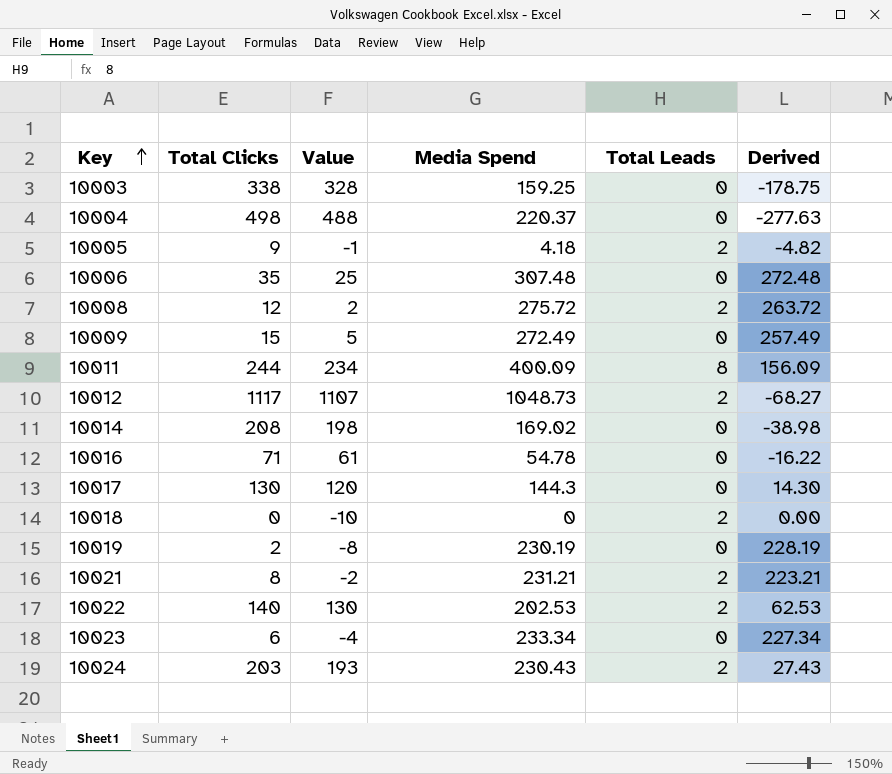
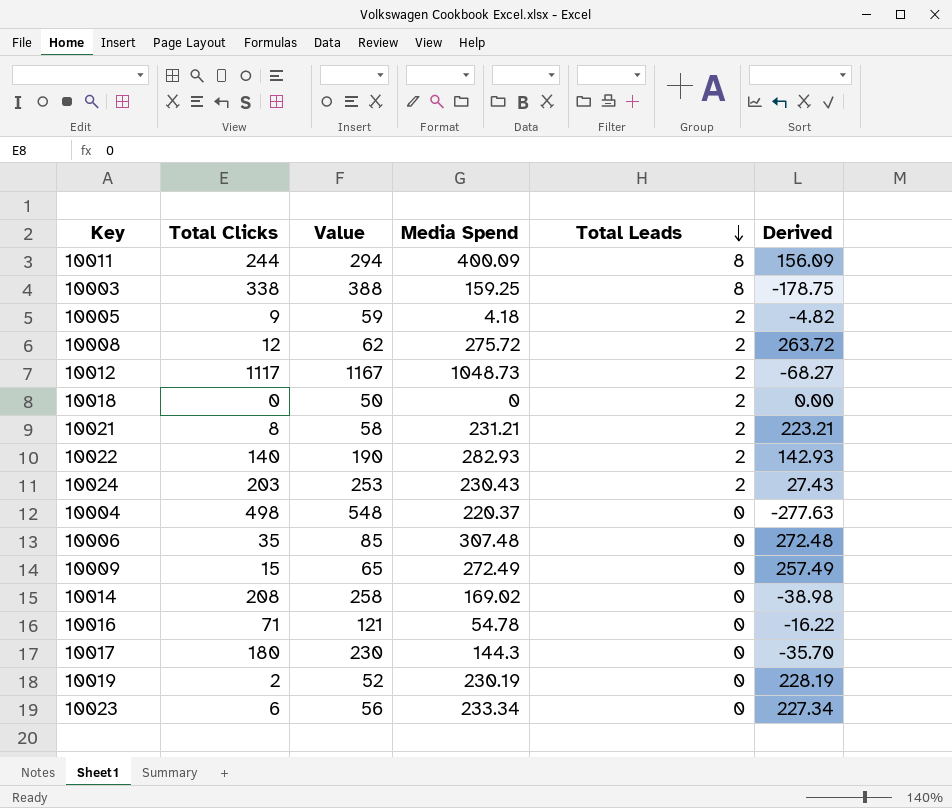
row order: Key ascending -> Total Leads descending
column Value | formula: [Total Clicks] - 10 -> [Total Clicks] + 50
10003 | Total Leads: 0 -> 8
10022 | Media Spend: 202.53 -> 282.93
10022 | Derived: 62.53 -> 142.93
10017 | Total Clicks: 130 -> 180
10017 | Derived: 14.30 -> -35.70

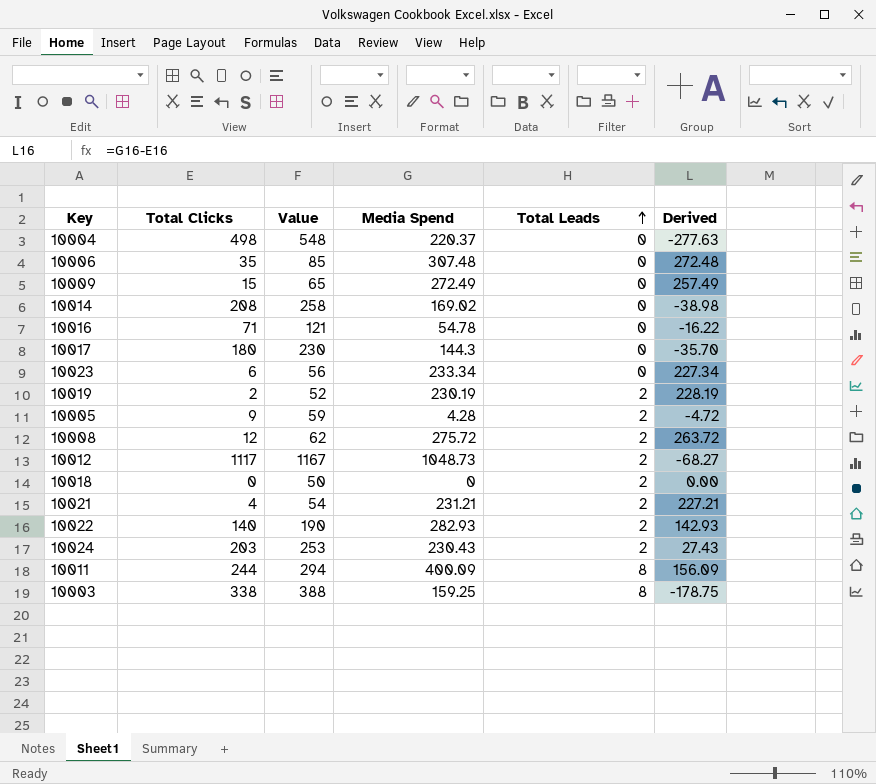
row order: Total Leads descending -> Total Leads ascending
10019 | Total Leads: 0 -> 2
10005 | Media Spend: 4.18 -> 4.28
10005 | Derived: -4.82 -> -4.72
10021 | Total Clicks: 8 -> 4
10021 | Value: 58 -> 54
10021 | Derived: 223.21 -> 227.21

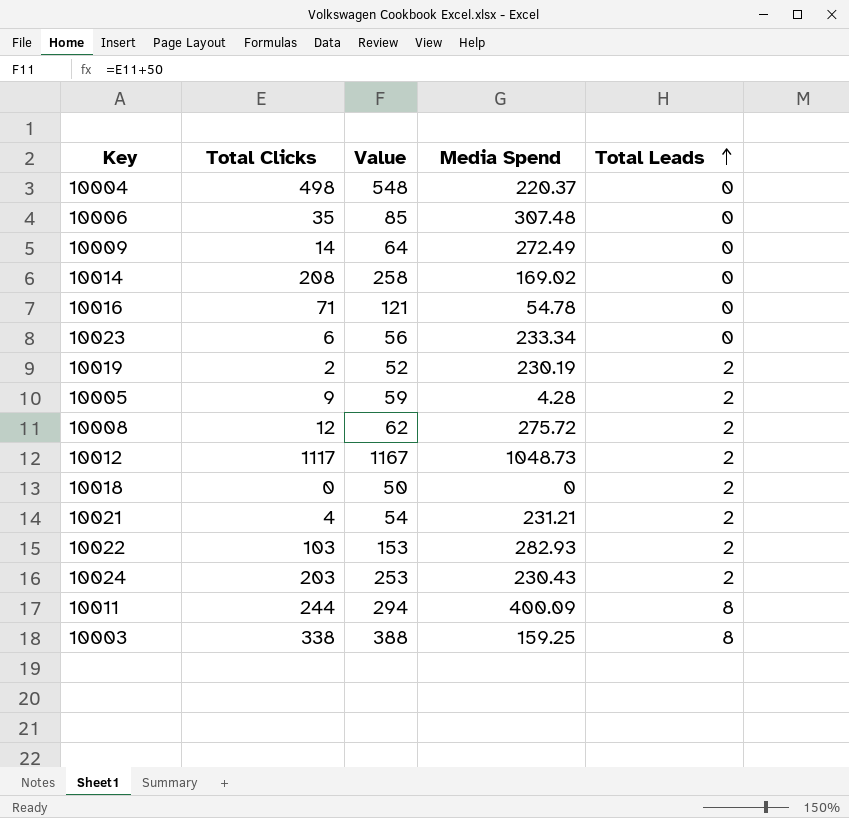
column Derived | formula: [Media Spend] - [Total Clicks] -> none
row 10017: 180 | 230 | 144.3 | 0 | -35.70 -> none
10009 | Total Clicks: 15 -> 14
10009 | Value: 65 -> 64
10022 | Total Clicks: 140 -> 103
10022 | Value: 190 -> 153

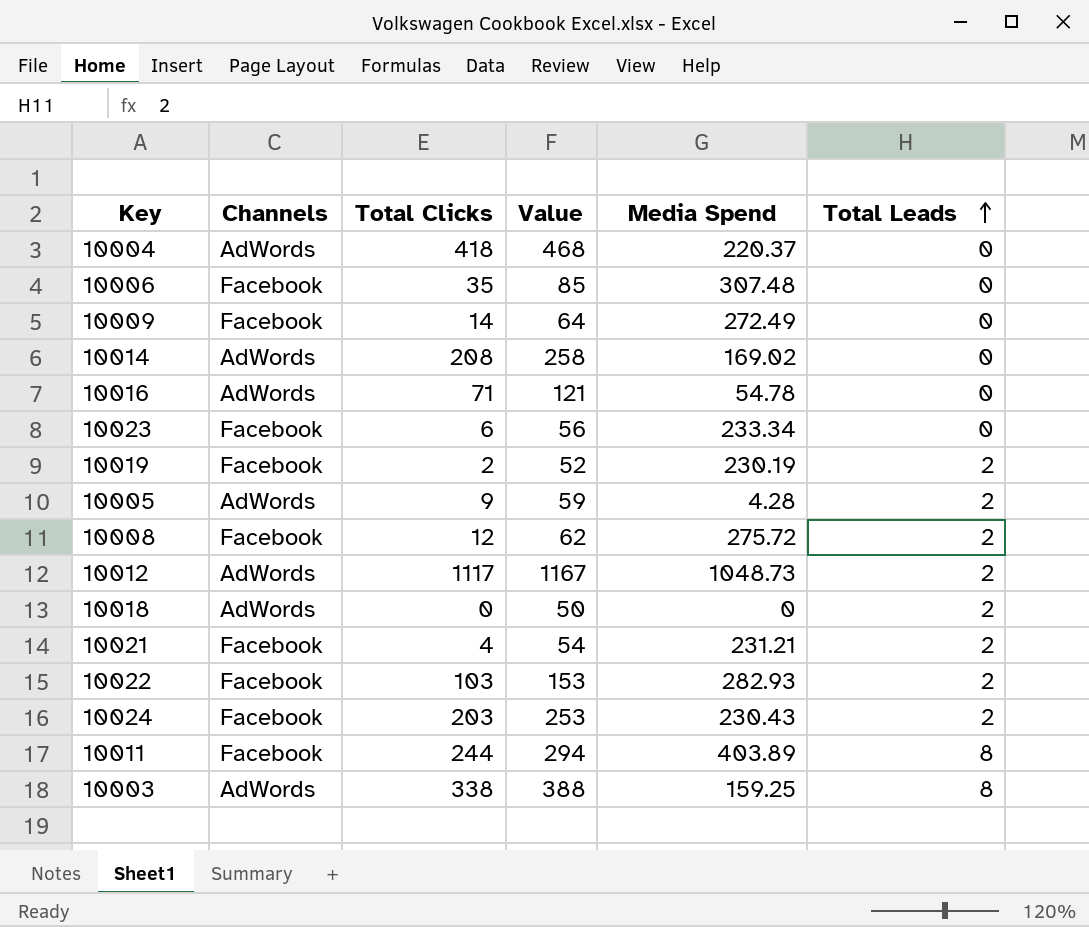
column Channels | position: none -> 2
10004 | Total Clicks: 498 -> 418
10004 | Value: 548 -> 468
10011 | Media Spend: 400.09 -> 403.89

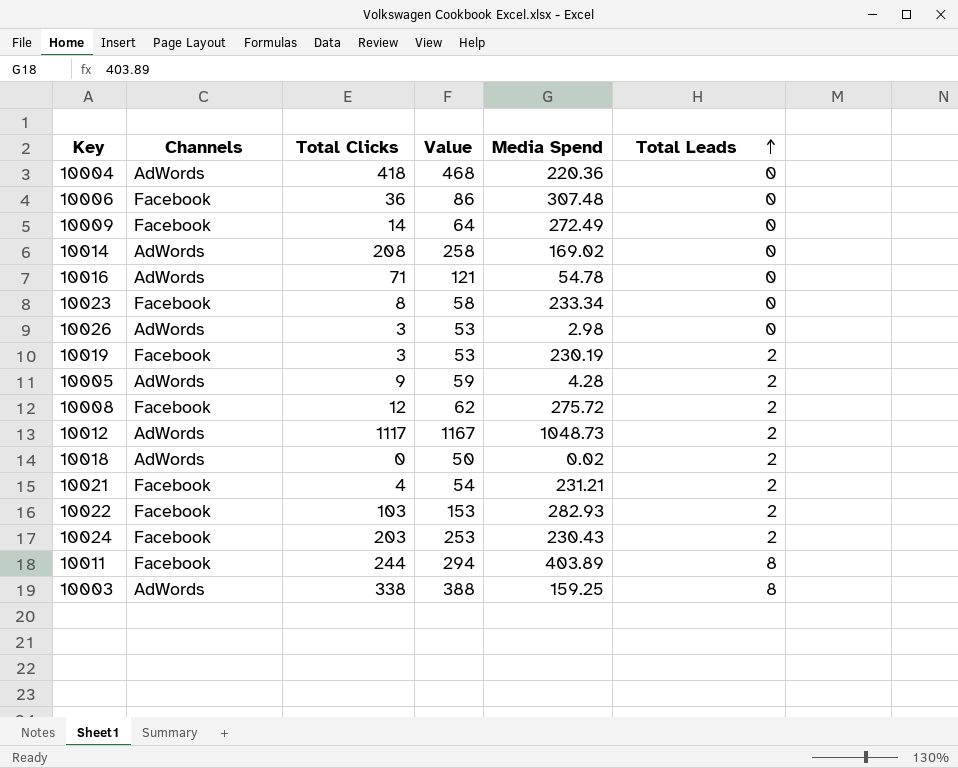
10004 | Media Spend: 220.37 -> 220.36
10006 | Total Clicks: 35 -> 36
10006 | Value: 85 -> 86
10023 | Total Clicks: 6 -> 8
10023 | Value: 56 -> 58
row 10026: none -> AdWords | 3 | 53 | 2.98 | 0
10019 | Total Clicks: 2 -> 3
10019 | Value: 52 -> 53
10018 | Media Spend: 0 -> 0.02

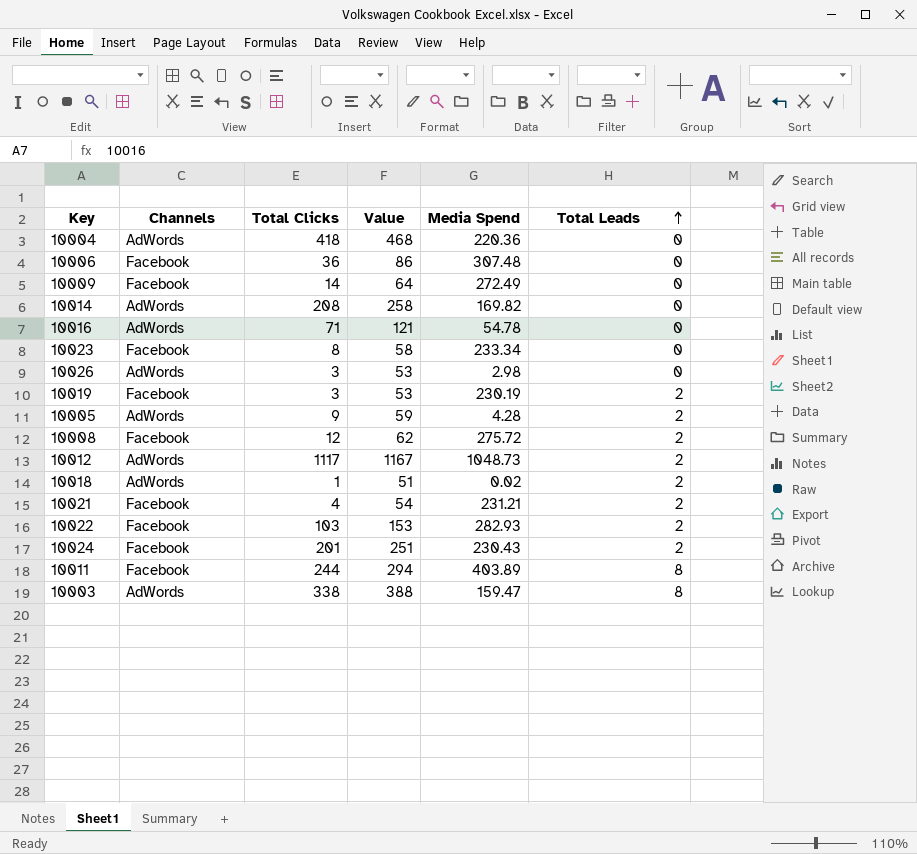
10014 | Media Spend: 169.02 -> 169.82
10018 | Total Clicks: 0 -> 1
10018 | Value: 50 -> 51
10024 | Total Clicks: 203 -> 201
10024 | Value: 253 -> 251
10003 | Media Spend: 159.25 -> 159.47

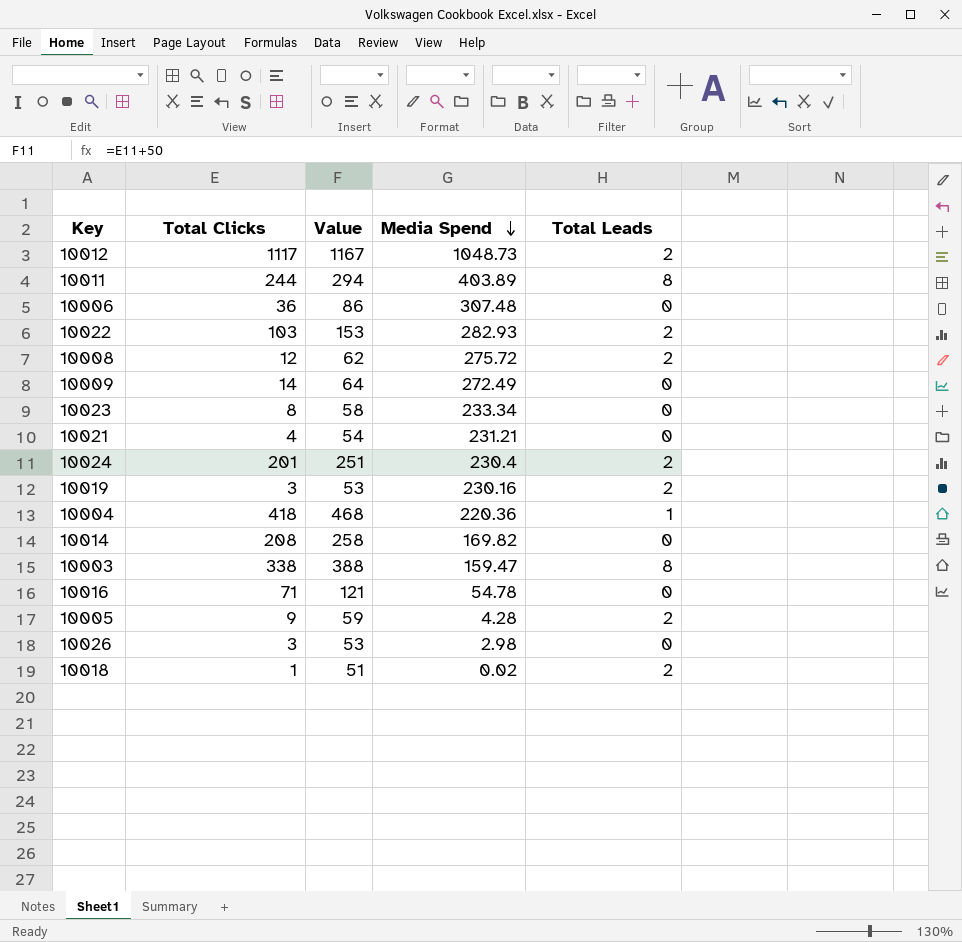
row order: Total Leads ascending -> Media Spend descending
column Channels | position: 2 -> none
10021 | Total Leads: 2 -> 0
10024 | Media Spend: 230.43 -> 230.4
10019 | Media Spend: 230.19 -> 230.16
10004 | Total Leads: 0 -> 1

